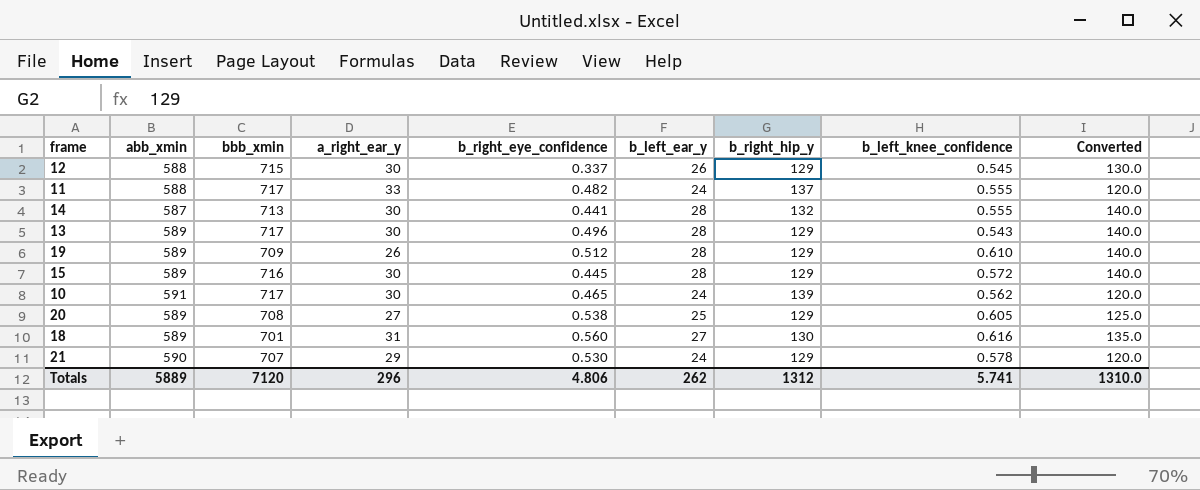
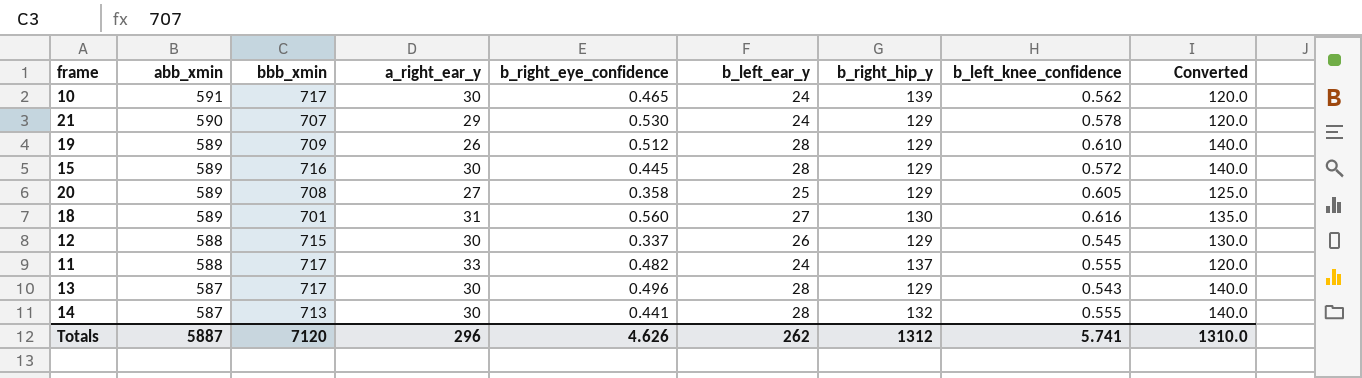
row order: none -> abb_xmin descending
20 | b_right_eye_confidence: 0.538 -> 0.358
13 | abb_xmin: 589 -> 587
Totals | abb_xmin: 5889 -> 5887
Totals | b_right_eye_confidence: 4.806 -> 4.626

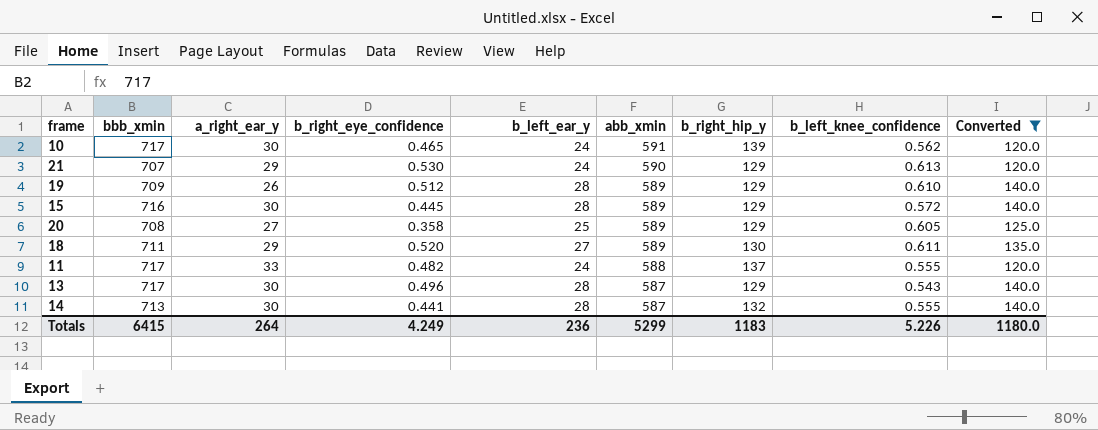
filter: none -> Converted != 130.0
column abb_xmin | position: 2 -> 6
21 | b_left_knee_confidence: 0.578 -> 0.613
18 | bbb_xmin: 701 -> 711
18 | a_right_ear_y: 31 -> 29
18 | b_right_eye_confidence: 0.560 -> 0.520
18 | b_left_knee_confidence: 0.616 -> 0.611
Totals | bbb_xmin: 7120 -> 6415
Totals | a_right_ear_y: 296 -> 264
Totals | b_right_eye_confidence: 4.626 -> 4.249
Totals | b_left_ear_y: 262 -> 236
Totals | abb_xmin: 5887 -> 5299
Totals | b_right_hip_y: 1312 -> 1183
Totals | b_left_knee_confidence: 5.741 -> 5.226
Totals | Converted: 1310.0 -> 1180.0

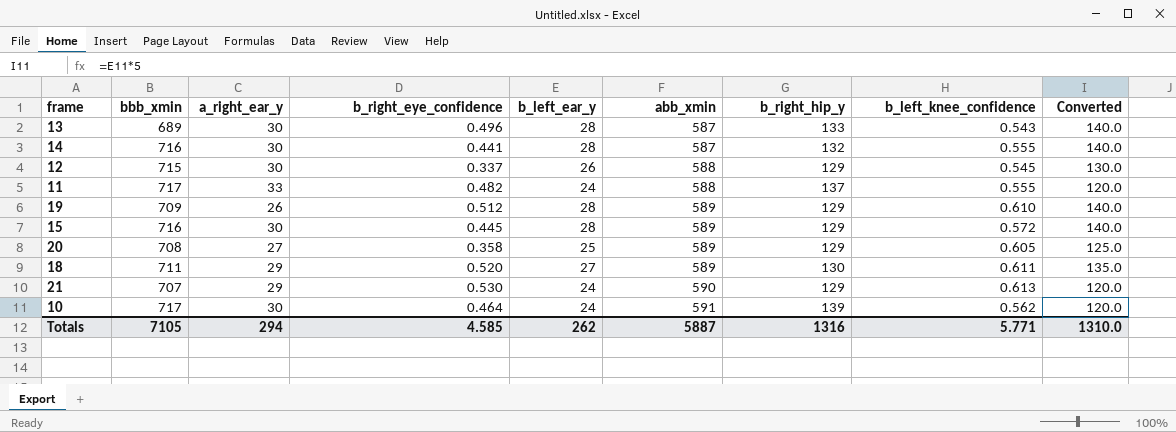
filter: Converted != 130.0 -> none
row order: abb_xmin descending -> abb_xmin ascending
13 | bbb_xmin: 717 -> 689
13 | b_right_hip_y: 129 -> 133
14 | bbb_xmin: 713 -> 716
10 | b_right_eye_confidence: 0.465 -> 0.464
Totals | bbb_xmin: 6415 -> 7105
Totals | a_right_ear_y: 264 -> 294
Totals | b_right_eye_confidence: 4.249 -> 4.585
Totals | b_left_ear_y: 236 -> 262
Totals | abb_xmin: 5299 -> 5887
Totals | b_right_hip_y: 1183 -> 1316
Totals | b_left_knee_confidence: 5.226 -> 5.771
Totals | Converted: 1180.0 -> 1310.0

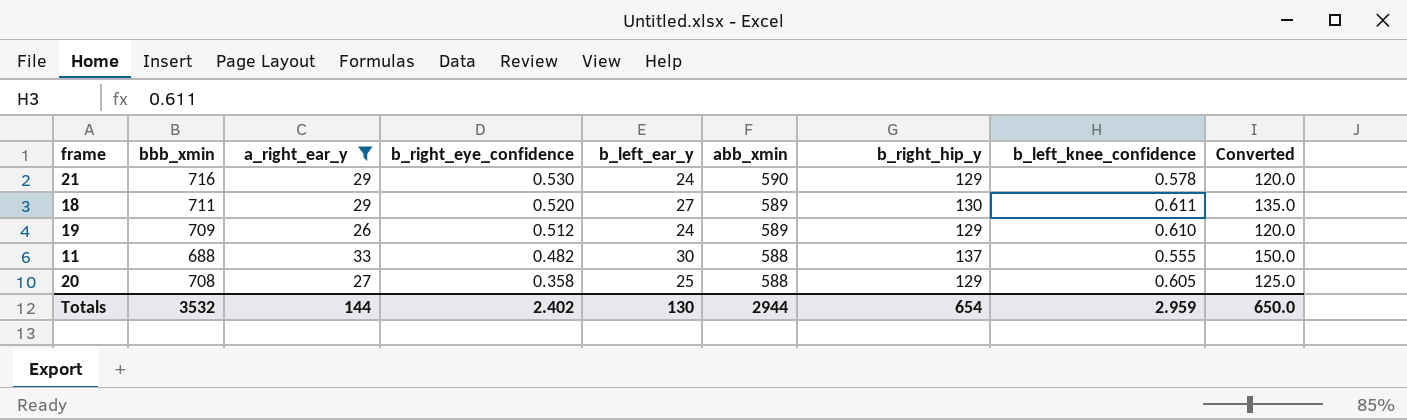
filter: none -> a_right_ear_y != 30
row order: abb_xmin ascending -> b_right_eye_confidence descending
21 | bbb_xmin: 707 -> 716
21 | b_left_knee_confidence: 0.613 -> 0.578
19 | b_left_ear_y: 28 -> 24
19 | Converted: 140.0 -> 120.0
11 | bbb_xmin: 717 -> 688
11 | b_left_ear_y: 24 -> 30
11 | Converted: 120.0 -> 150.0
20 | abb_xmin: 589 -> 588
Totals | bbb_xmin: 7105 -> 3532
Totals | a_right_ear_y: 294 -> 144
Totals | b_right_eye_confidence: 4.585 -> 2.402
Totals | b_left_ear_y: 262 -> 130
Totals | abb_xmin: 5887 -> 2944
Totals | b_right_hip_y: 1316 -> 654
Totals | b_left_knee_confidence: 5.771 -> 2.959
Totals | Converted: 1310.0 -> 650.0

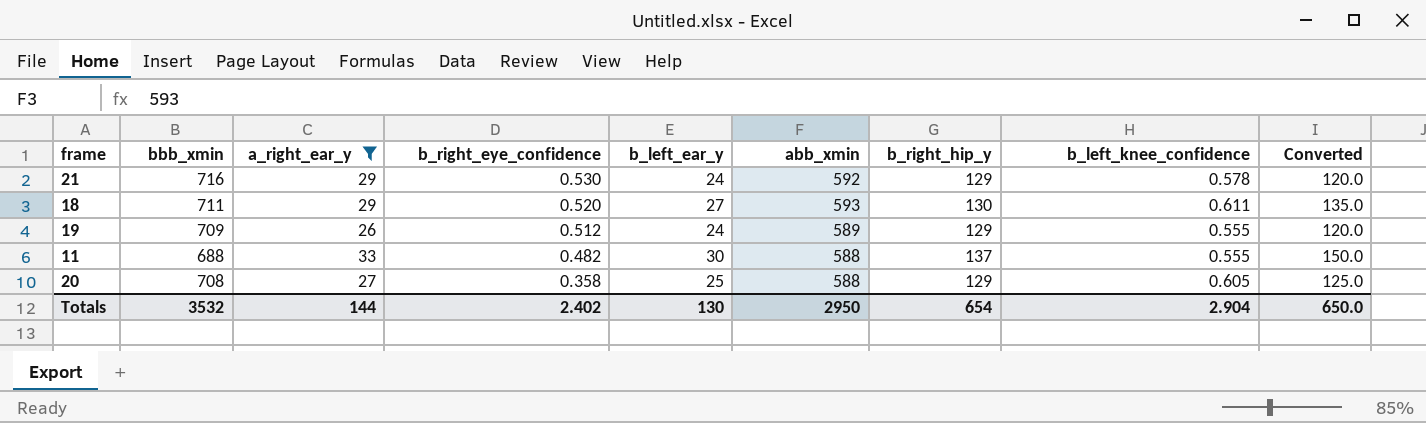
21 | abb_xmin: 590 -> 592
18 | abb_xmin: 589 -> 593
19 | b_left_knee_confidence: 0.610 -> 0.555
Totals | abb_xmin: 2944 -> 2950
Totals | b_left_knee_confidence: 2.959 -> 2.904

